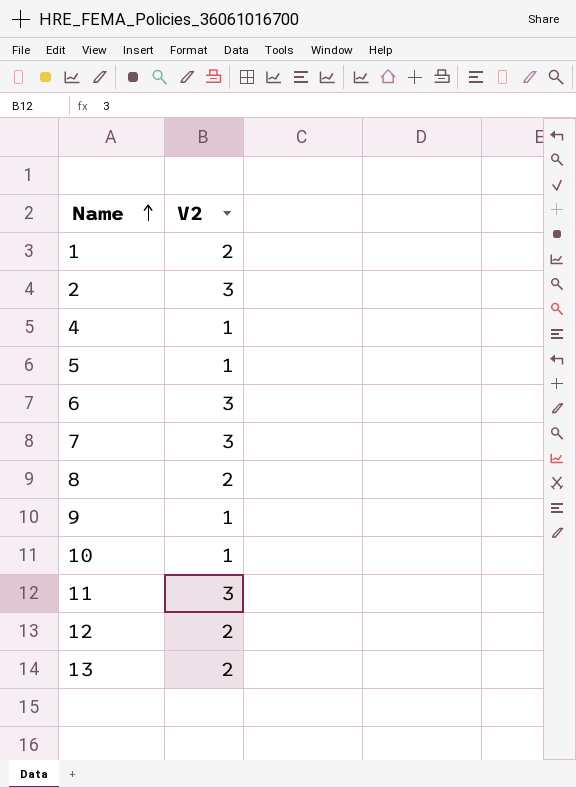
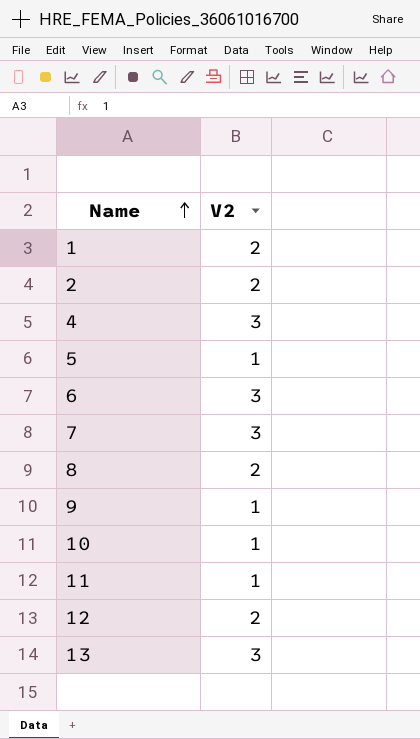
2 | V2: 3 -> 2
4 | V2: 1 -> 3
11 | V2: 3 -> 1
13 | V2: 2 -> 3

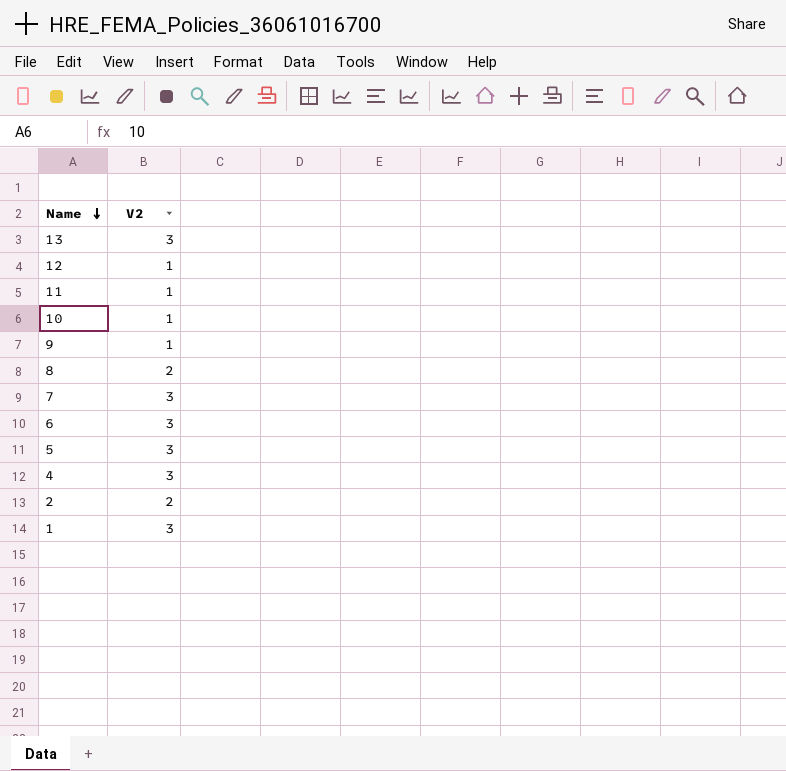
row order: Name ascending -> Name descending
12 | V2: 2 -> 1
5 | V2: 1 -> 3
1 | V2: 2 -> 3

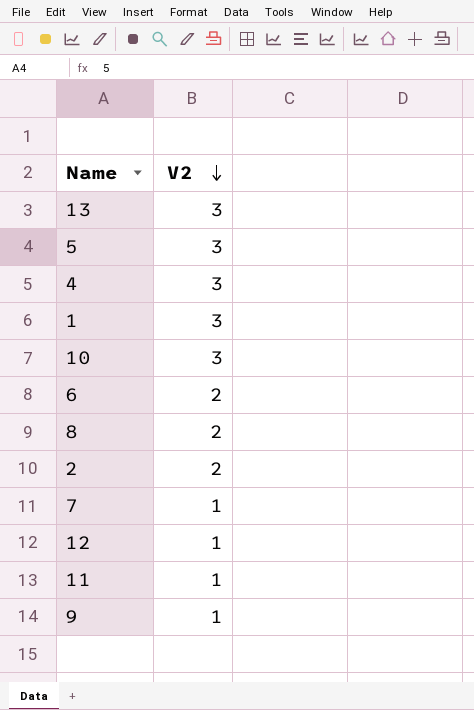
row order: Name descending -> V2 descending
10 | V2: 1 -> 3
6 | V2: 3 -> 2
7 | V2: 3 -> 1

